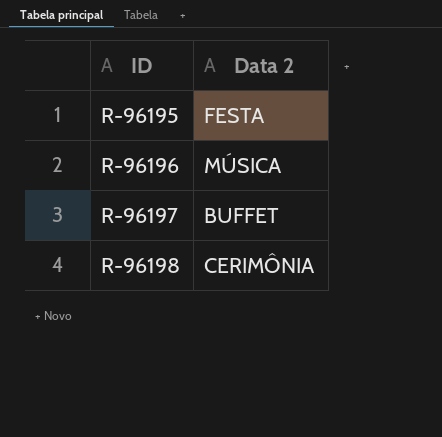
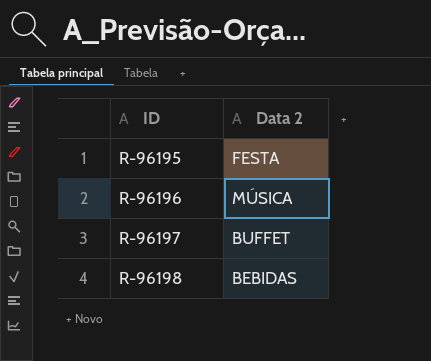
R-96198 | Data 2: CERIMÔNIA -> BEBIDAS

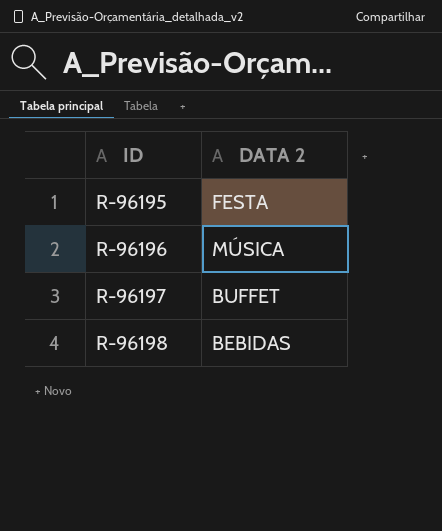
column name: Data 2 -> DATA 2

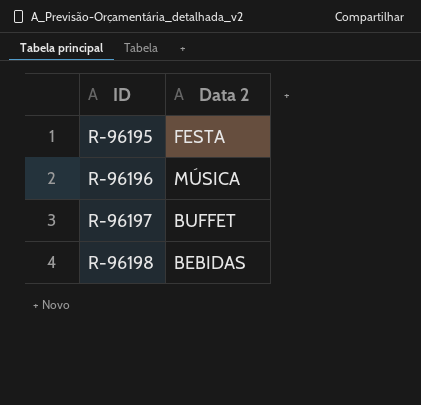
column name: DATA 2 -> Data 2

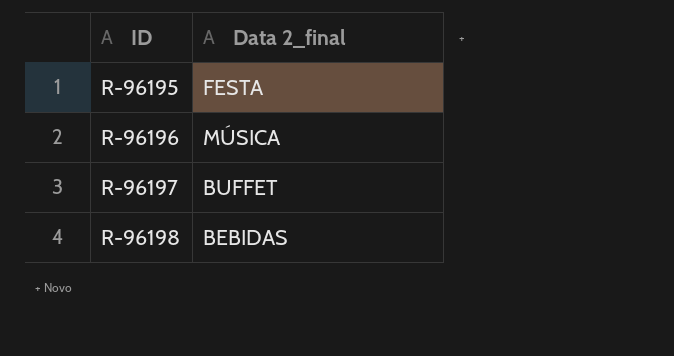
column name: Data 2 -> Data 2_final

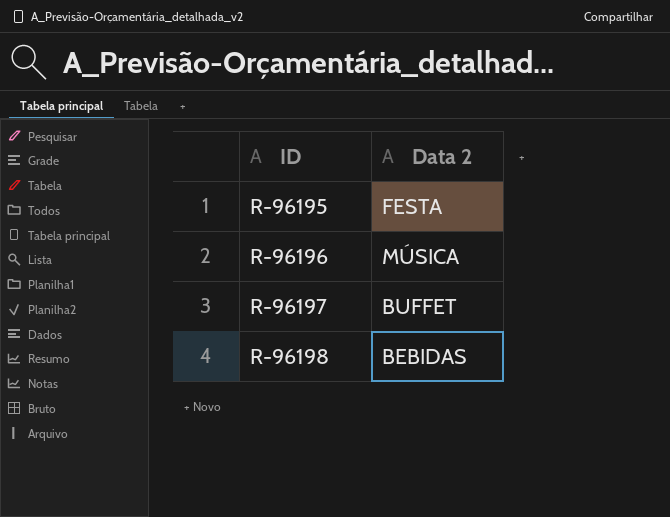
column name: Data 2_final -> Data 2

